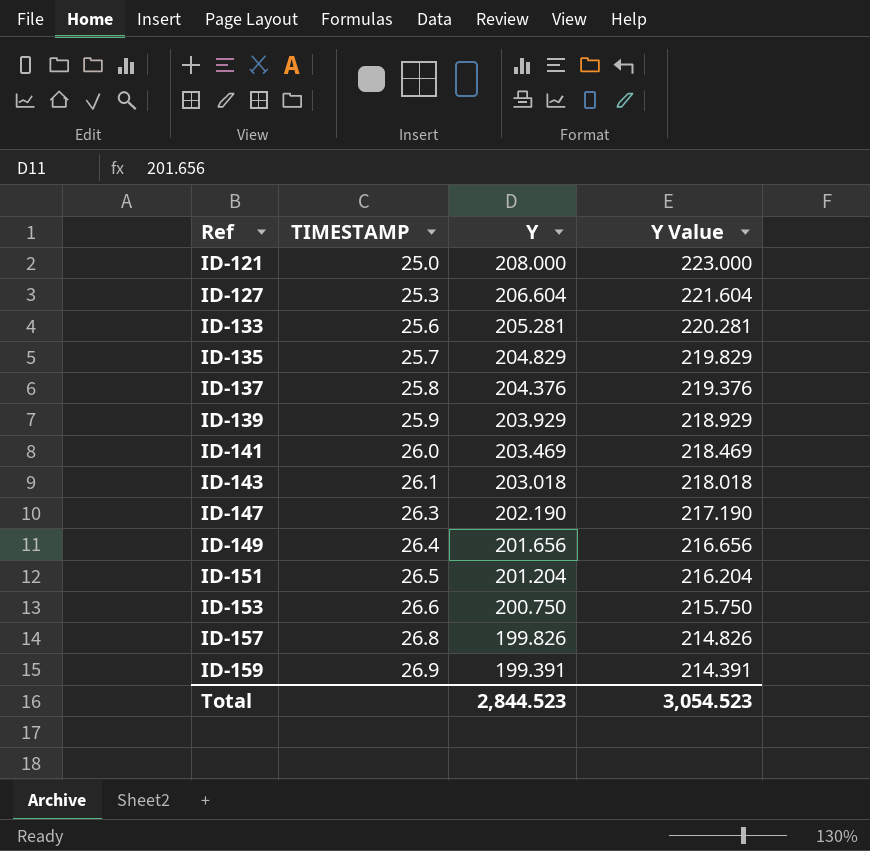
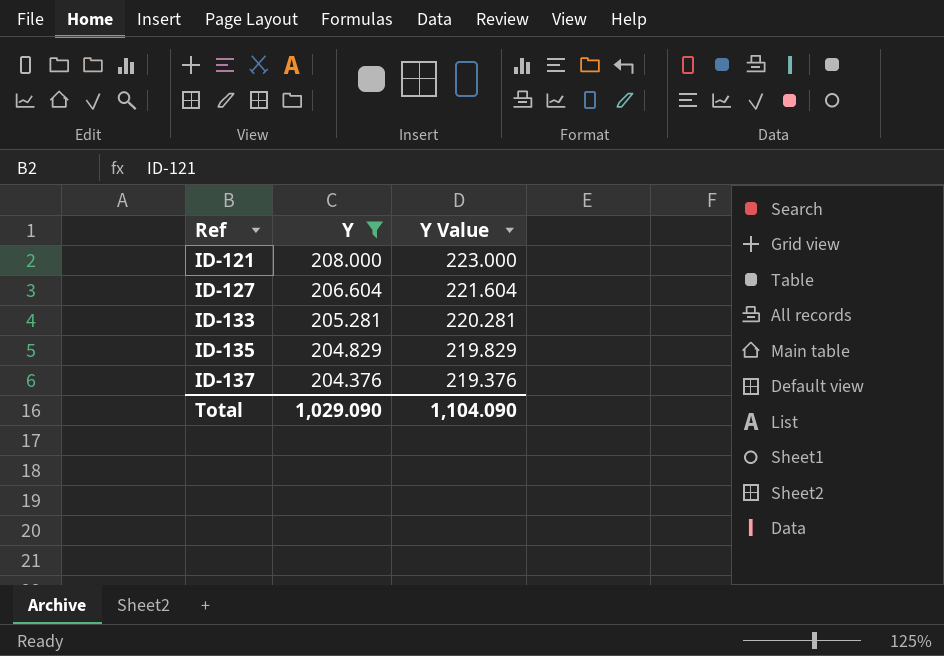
filter: none -> Y >= 204.376
column TIMESTAMP | position: 2 -> none
Total | Y: 2,844.523 -> 1,029.090
Total | Y Value: 3,054.523 -> 1,104.090

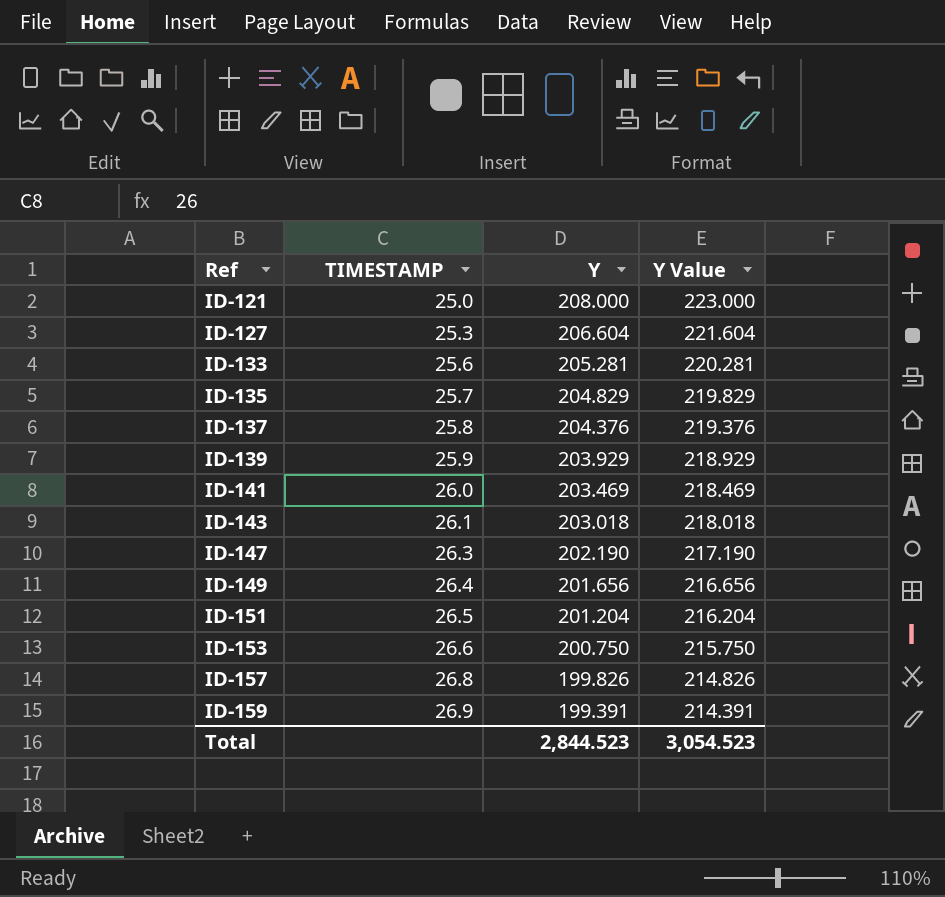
filter: Y >= 204.376 -> none
column TIMESTAMP | position: none -> 2
Total | Y: 1,029.090 -> 2,844.523
Total | Y Value: 1,104.090 -> 3,054.523

